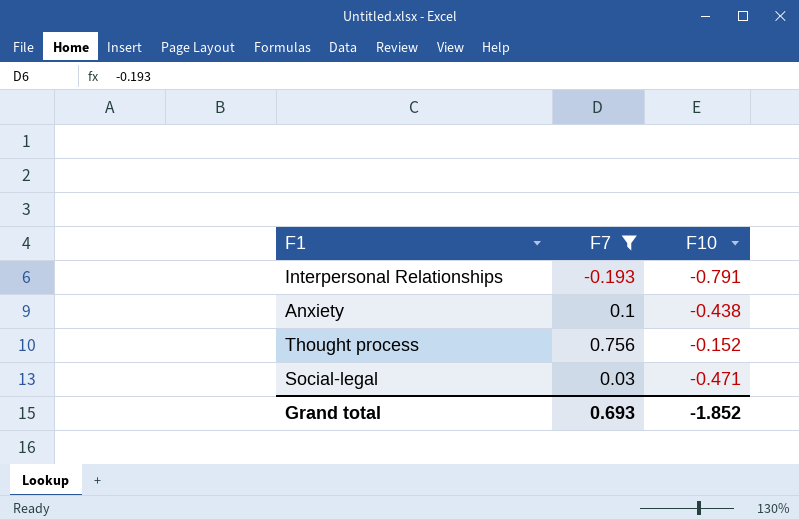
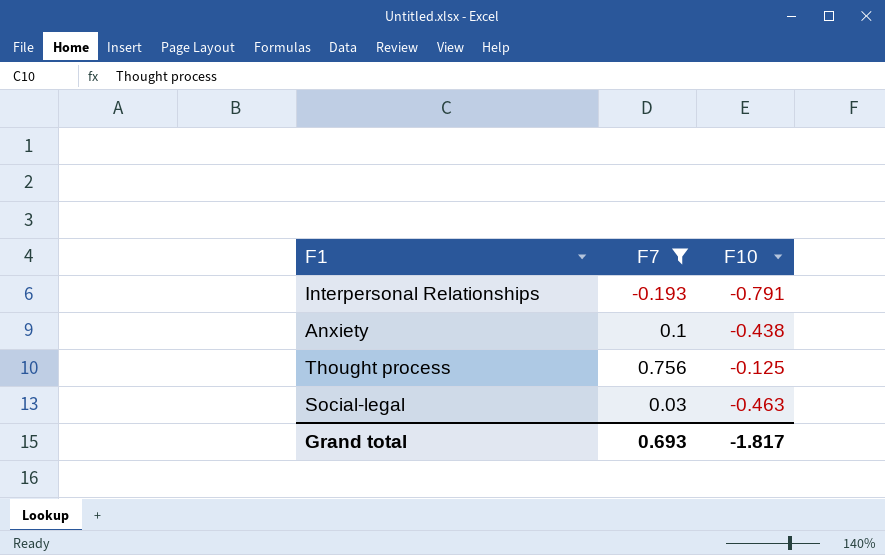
Thought process | F10: -0.152 -> -0.125
Social-legal | F10: -0.471 -> -0.463
Grand total | F10: -1.852 -> -1.817

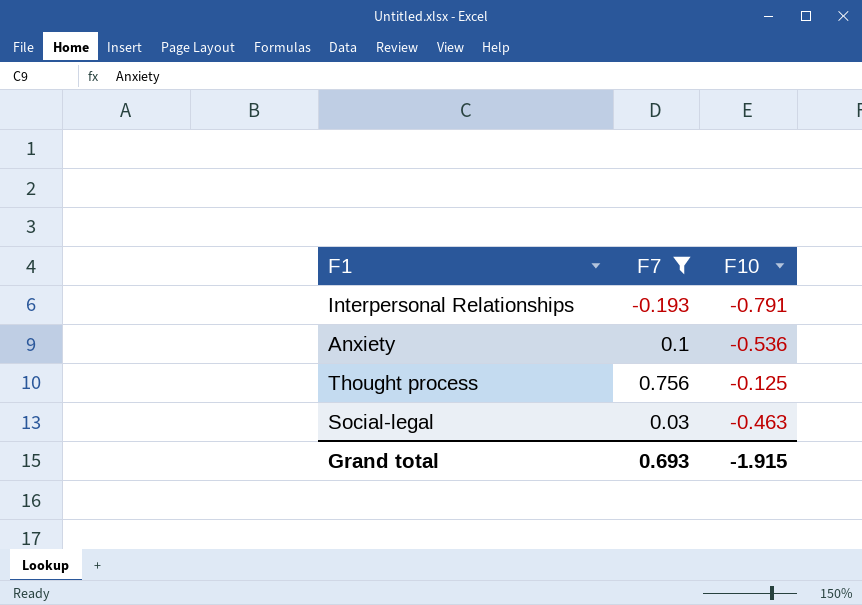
Anxiety | F10: -0.438 -> -0.536
Grand total | F10: -1.817 -> -1.915

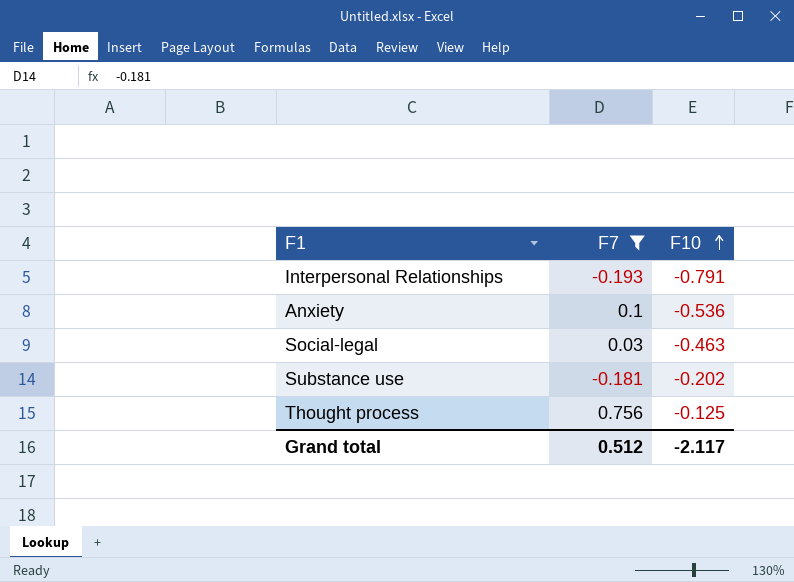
row order: none -> F10 ascending
row Substance use: none -> -0.181 | -0.202
Grand total | F7: 0.693 -> 0.512
Grand total | F10: -1.915 -> -2.117

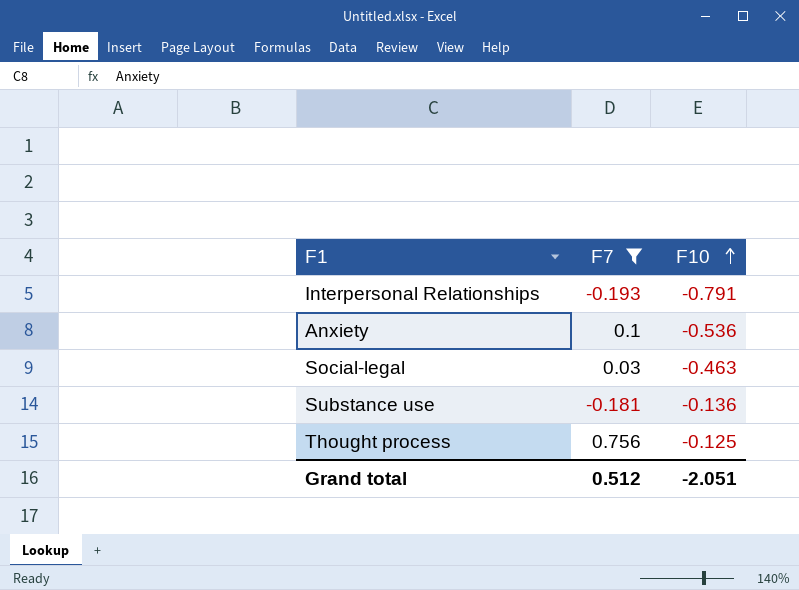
Substance use | F10: -0.202 -> -0.136
Grand total | F10: -2.117 -> -2.051

